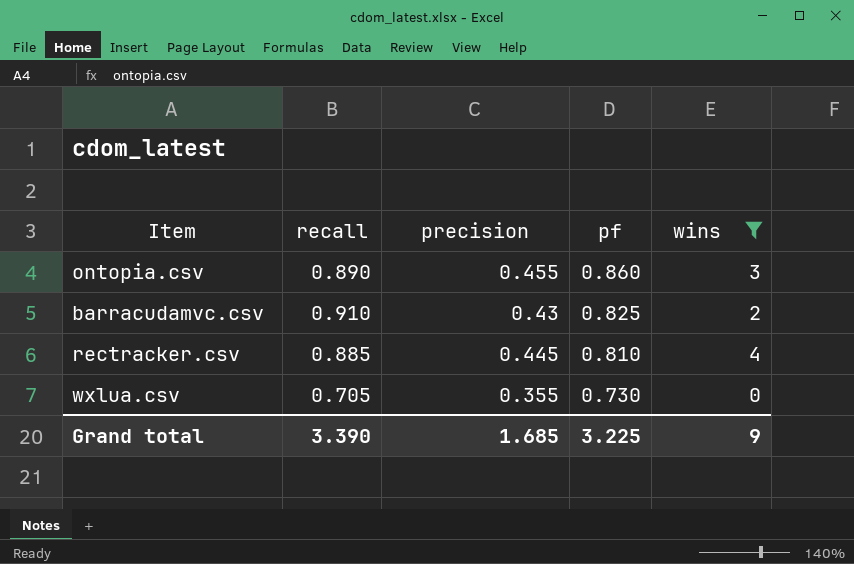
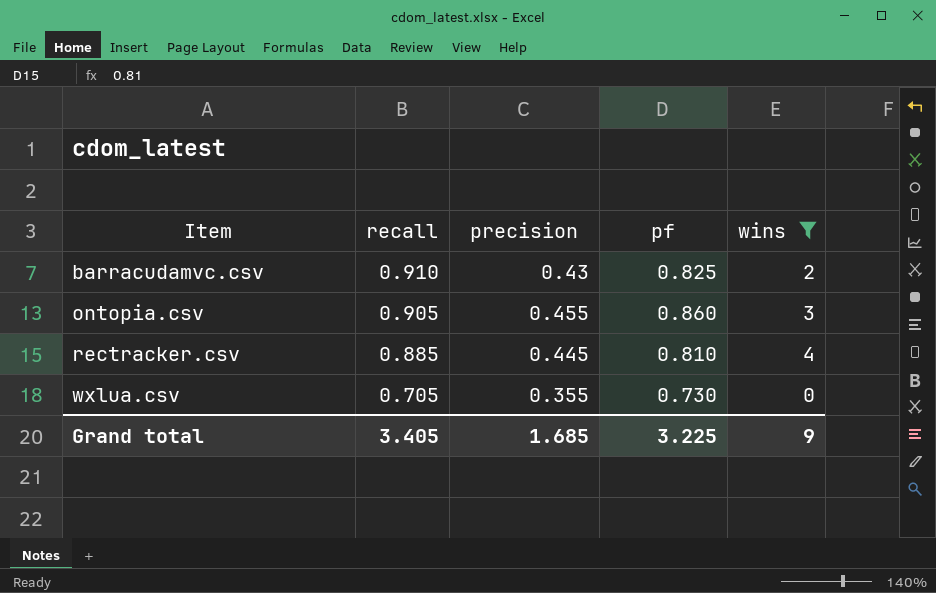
row order: pf descending -> Item ascending
ontopia.csv | recall: 0.890 -> 0.905
Grand total | recall: 3.390 -> 3.405

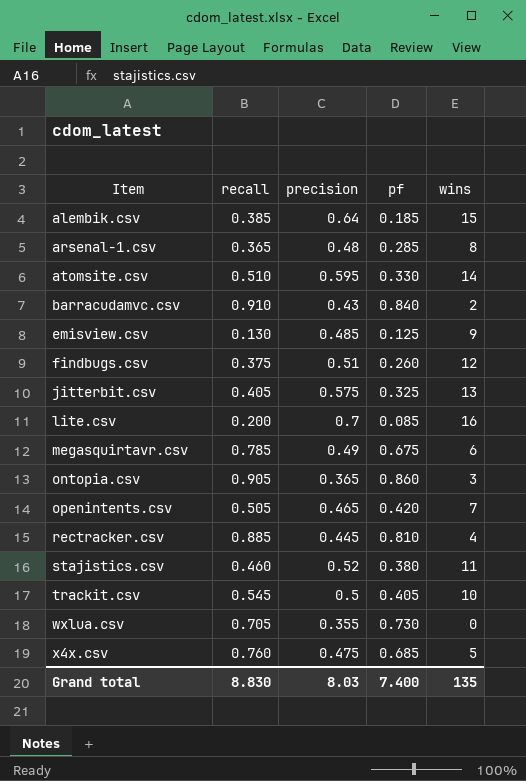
filter: wins <= 4 -> none
barracudamvc.csv | pf: 0.825 -> 0.840
ontopia.csv | precision: 0.455 -> 0.365
Grand total | recall: 3.405 -> 8.830
Grand total | precision: 1.685 -> 8.03
Grand total | pf: 3.225 -> 7.400
Grand total | wins: 9 -> 135

